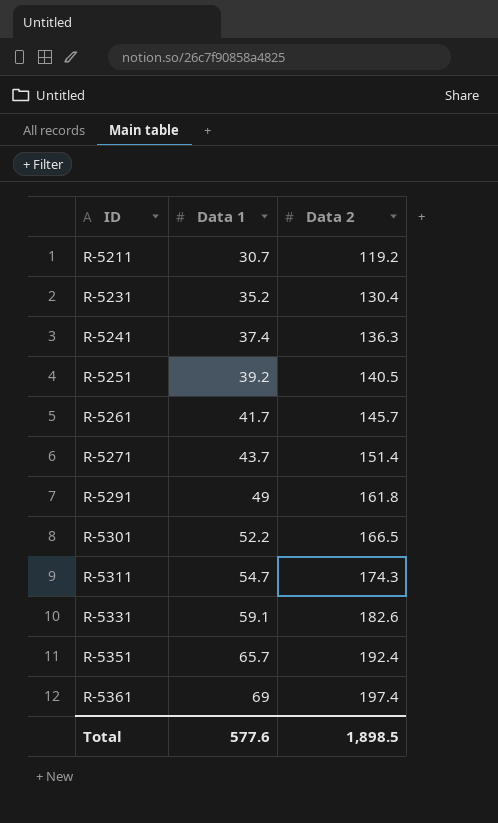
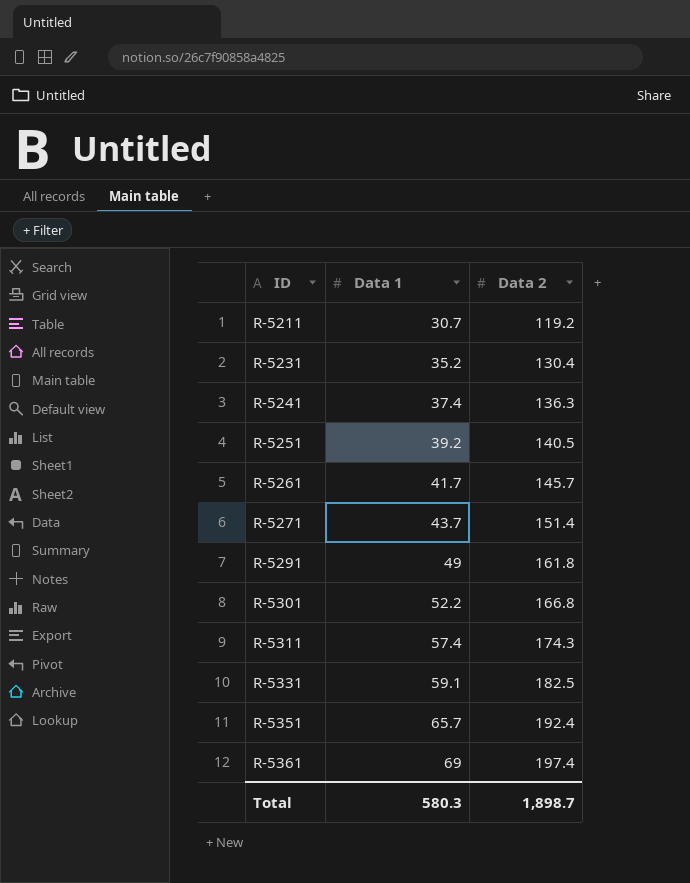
R-5301 | Data 2: 166.5 -> 166.8
R-5311 | Data 1: 54.7 -> 57.4
R-5331 | Data 2: 182.6 -> 182.5
Total | Data 1: 577.6 -> 580.3
Total | Data 2: 1,898.5 -> 1,898.7

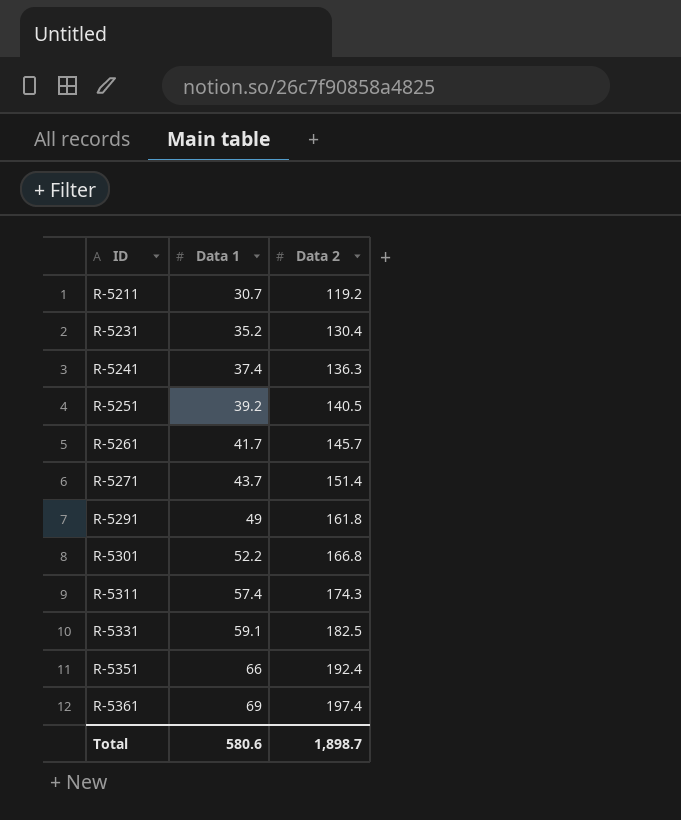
R-5351 | Data 1: 65.7 -> 66
Total | Data 1: 580.3 -> 580.6

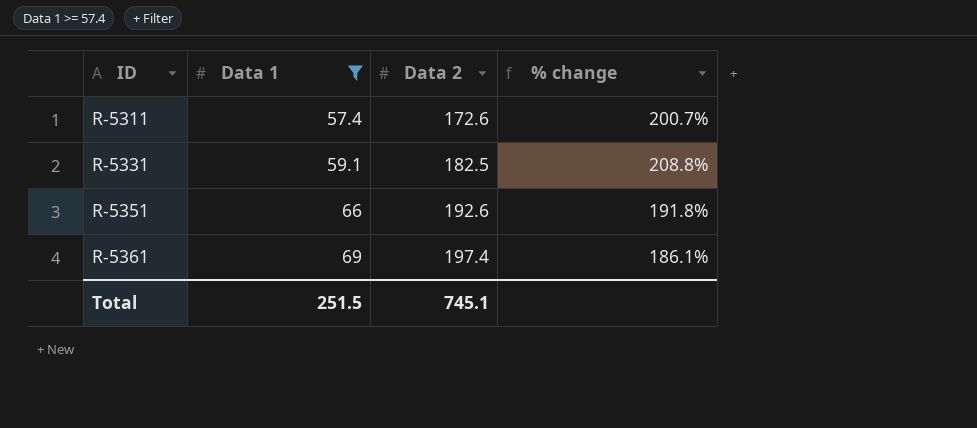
filter: none -> Data 1 >= 57.4
column % change | formula: none -> ([Data 2] - [Data 1]) / [Data 1]
R-5311 | Data 2: 174.3 -> 172.6
R-5351 | Data 2: 192.4 -> 192.6
Total | Data 1: 580.6 -> 251.5
Total | Data 2: 1,898.7 -> 745.1

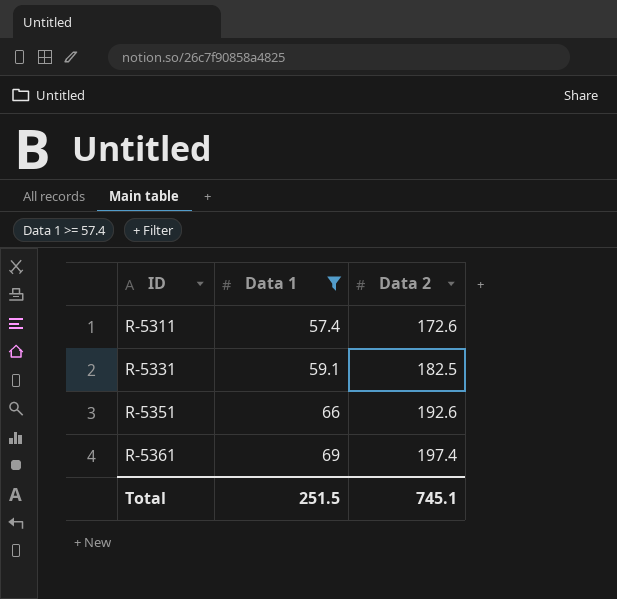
column % change | formula: ([Data 2] - [Data 1]) / [Data 1] -> none

